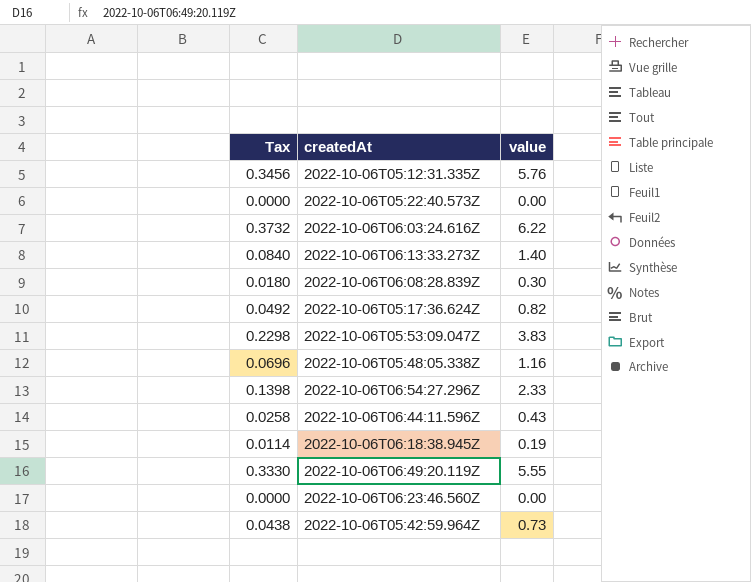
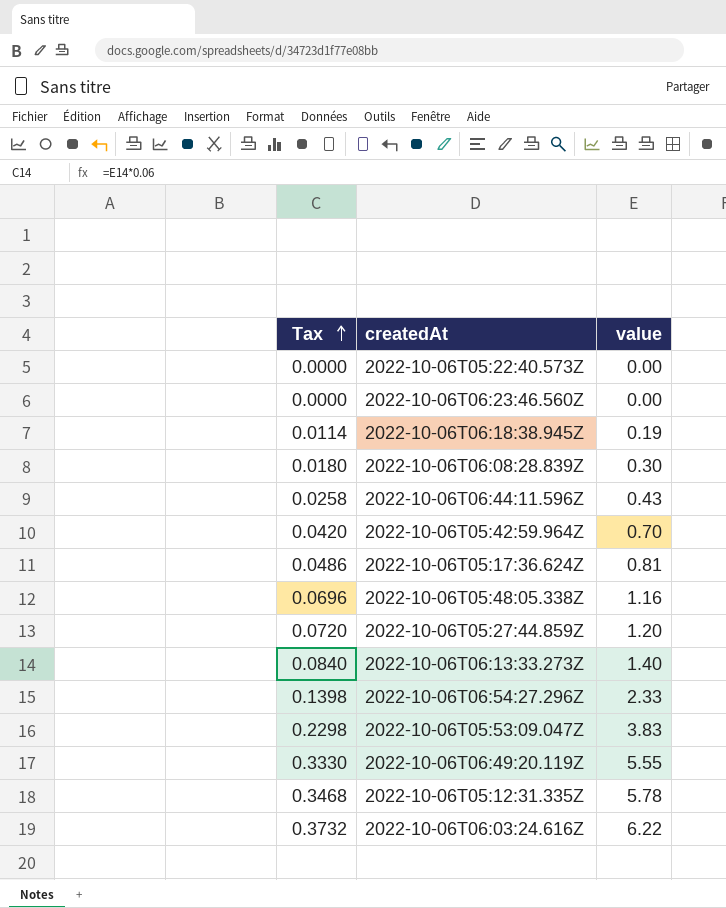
row order: none -> Tax ascending
2022-10-06T05:42:59.964Z | Tax: 0.0438 -> 0.0420
2022-10-06T05:42:59.964Z | value: 0.73 -> 0.70
2022-10-06T05:17:36.624Z | Tax: 0.0492 -> 0.0486
2022-10-06T05:17:36.624Z | value: 0.82 -> 0.81
row 2022-10-06T05:27:44.859Z: none -> 0.0720 | 1.20
2022-10-06T05:12:31.335Z | Tax: 0.3456 -> 0.3468
2022-10-06T05:12:31.335Z | value: 5.76 -> 5.78

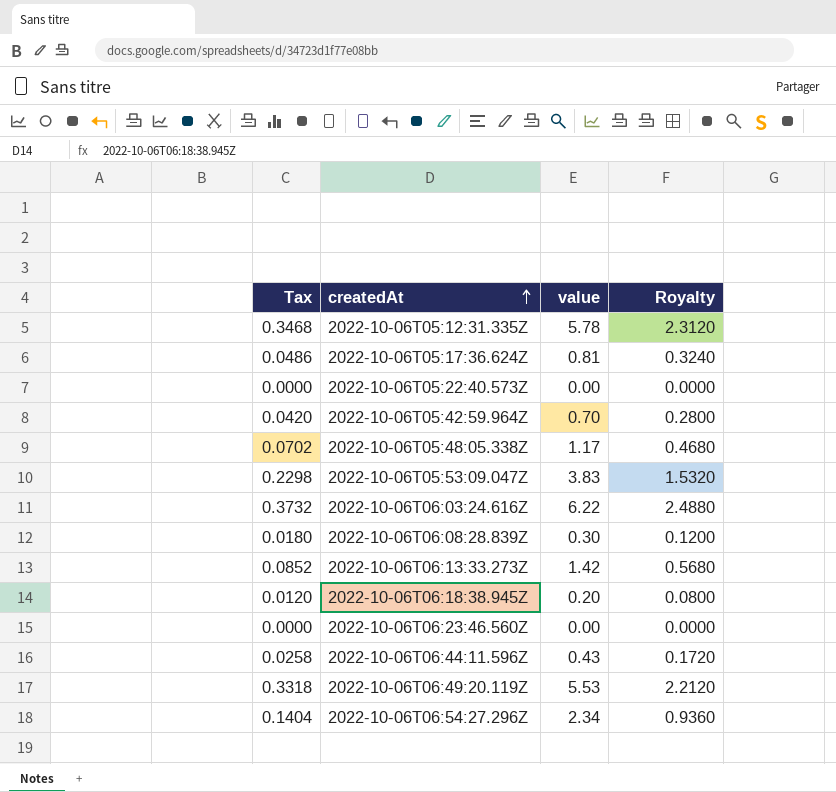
row order: Tax ascending -> createdAt ascending
column Royalty | formula: none -> [value] * 0.4
row 2022-10-06T05:27:44.859Z: 0.0720 | 1.20 -> none
2022-10-06T05:48:05.338Z | Tax: 0.0696 -> 0.0702
2022-10-06T05:48:05.338Z | value: 1.16 -> 1.17
2022-10-06T06:13:33.273Z | Tax: 0.0840 -> 0.0852
2022-10-06T06:13:33.273Z | value: 1.40 -> 1.42
2022-10-06T06:18:38.945Z | Tax: 0.0114 -> 0.0120
2022-10-06T06:18:38.945Z | value: 0.19 -> 0.20
2022-10-06T06:49:20.119Z | Tax: 0.3330 -> 0.3318
2022-10-06T06:49:20.119Z | value: 5.55 -> 5.53
2022-10-06T06:54:27.296Z | Tax: 0.1398 -> 0.1404
2022-10-06T06:54:27.296Z | value: 2.33 -> 2.34

